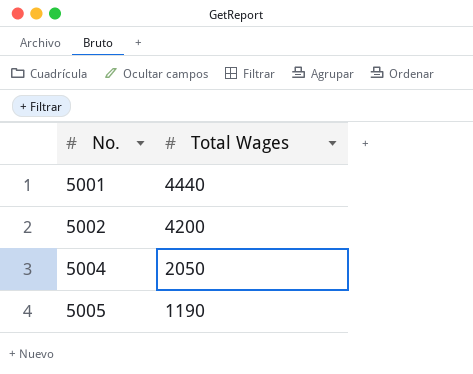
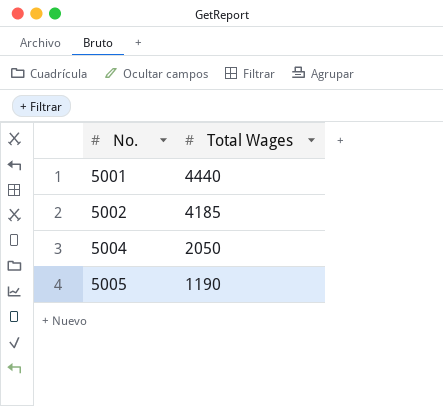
5002 | Total Wages: 4200 -> 4185

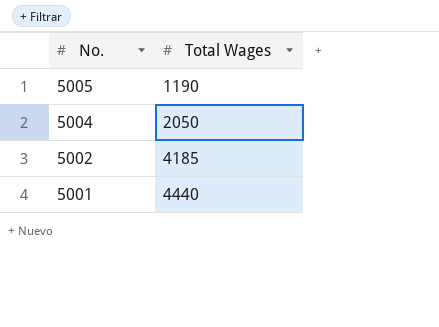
row order: No. ascending -> No. descending

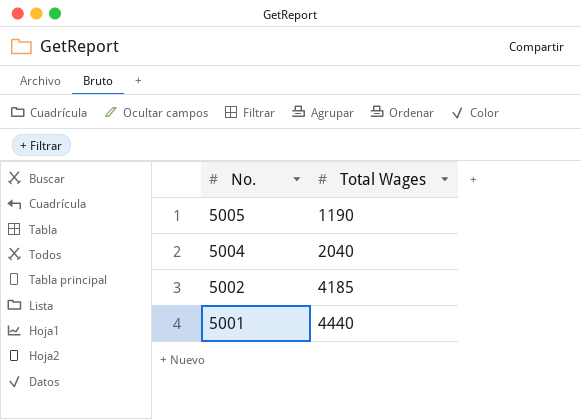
5004 | Total Wages: 2050 -> 2040

